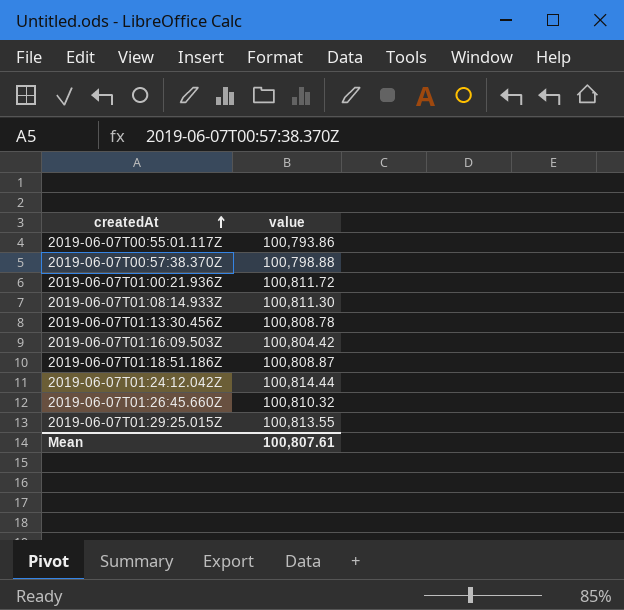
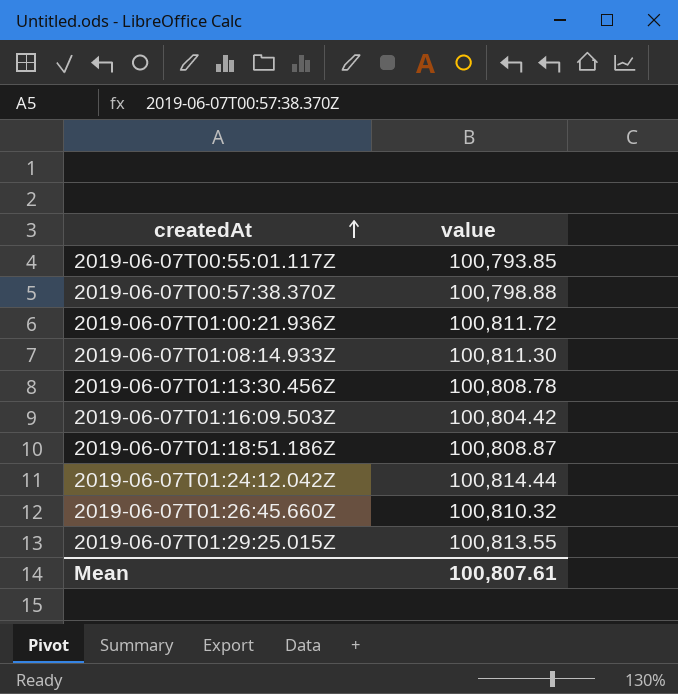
2019-06-07T00:55:01.117Z | value: 100,793.86 -> 100,793.85

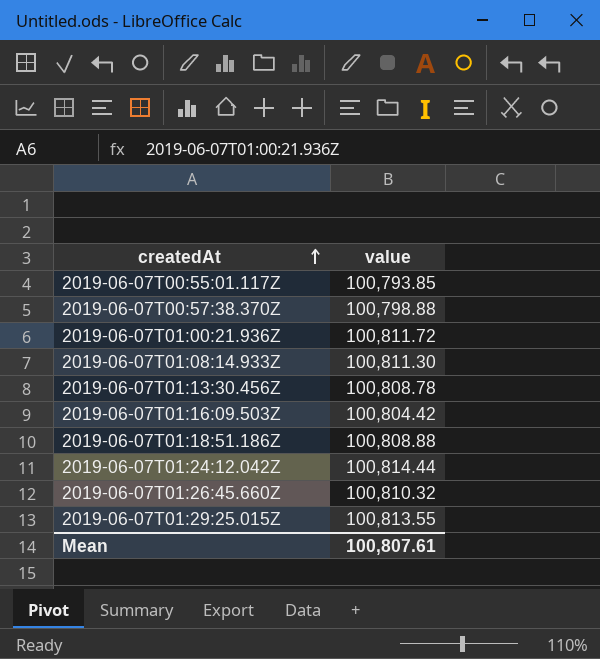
2019-06-07T01:18:51.186Z | value: 100,808.87 -> 100,808.88

